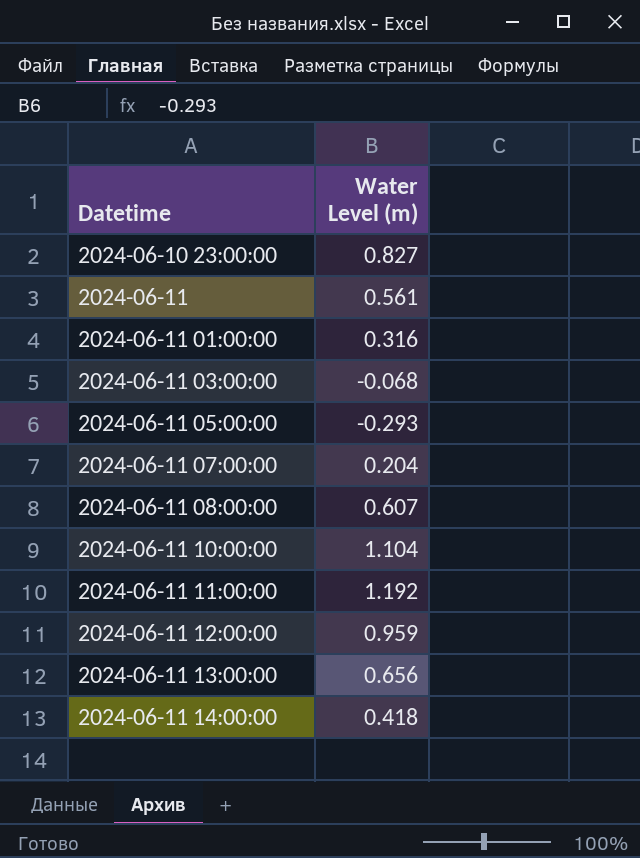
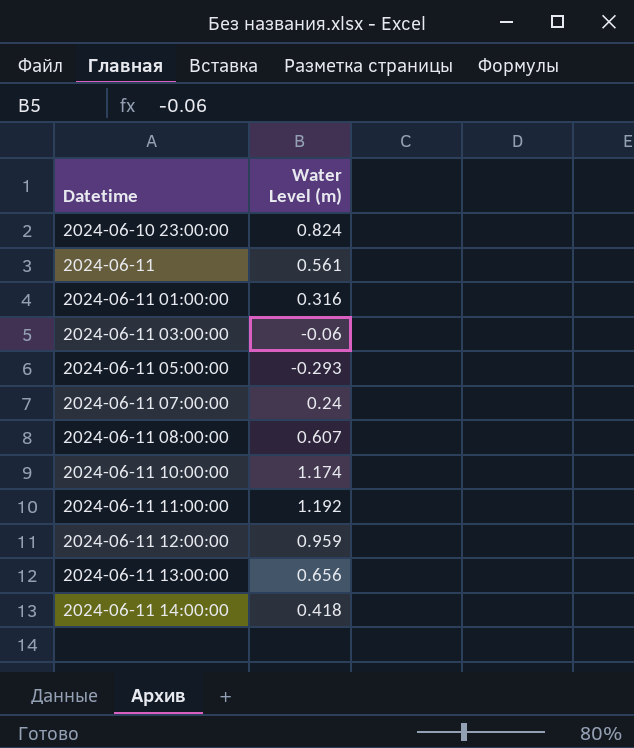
2024-06-10 23:00:00 | Water Level (m): 0.827 -> 0.824
2024-06-11 03:00:00 | Water Level (m): -0.068 -> -0.06
2024-06-11 07:00:00 | Water Level (m): 0.204 -> 0.24
2024-06-11 10:00:00 | Water Level (m): 1.104 -> 1.174

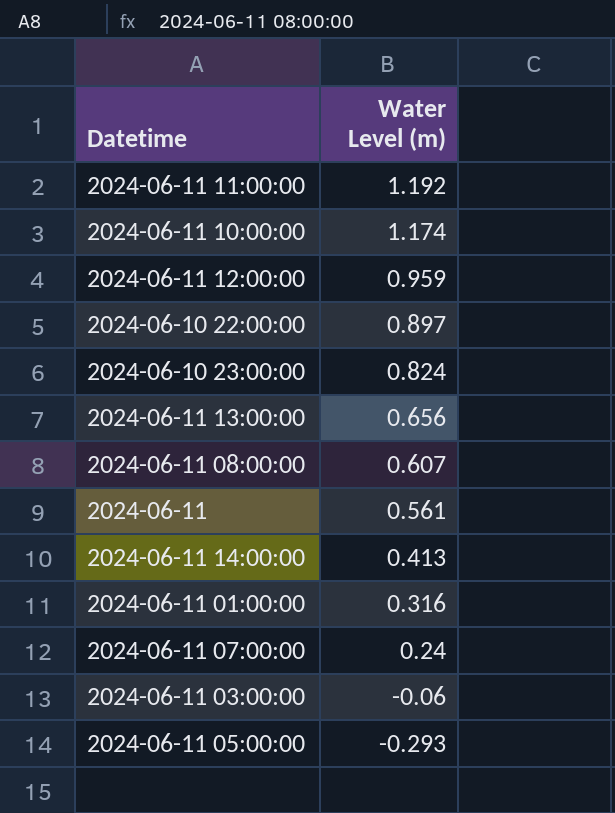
row order: Datetime ascending -> Water Level (m) descending
row 2024-06-10 22:00:00: none -> 0.897
2024-06-11 14:00:00 | Water Level (m): 0.418 -> 0.413

